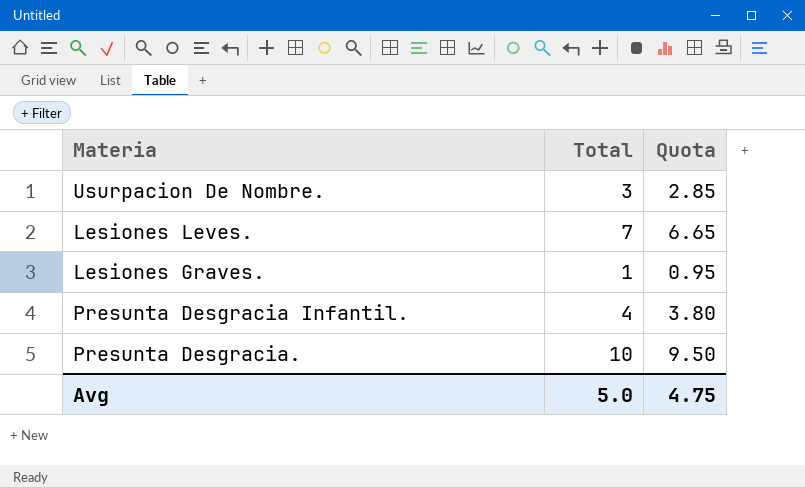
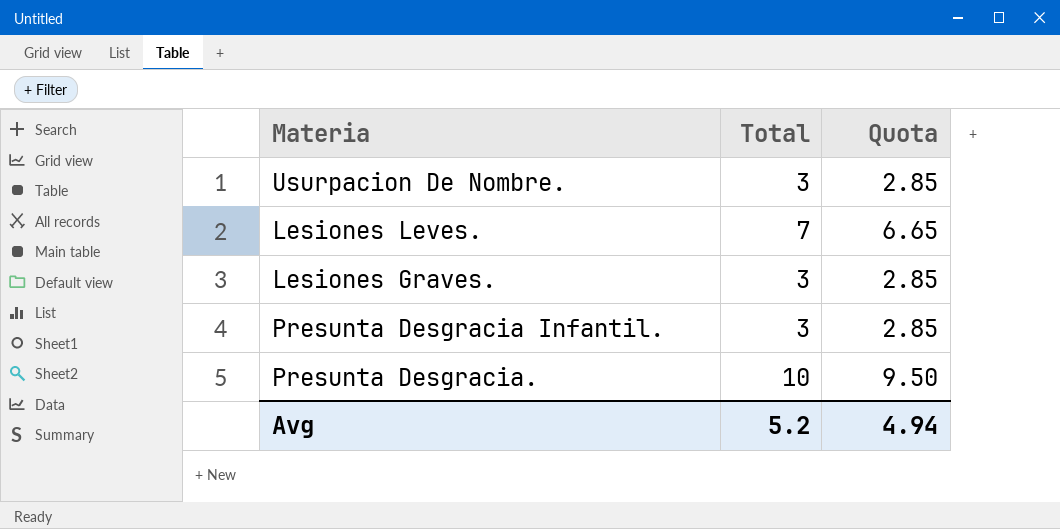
Lesiones Graves. | Total: 1 -> 3
Lesiones Graves. | Quota: 0.95 -> 2.85
Presunta Desgracia Infantil. | Total: 4 -> 3
Presunta Desgracia Infantil. | Quota: 3.80 -> 2.85
Avg | Total: 5.0 -> 5.2
Avg | Quota: 4.75 -> 4.94

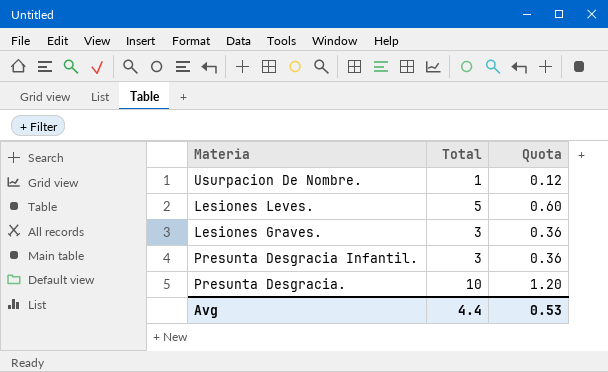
column Quota | formula: [Total] * 0.95 -> [Total] * 0.12
Usurpacion De Nombre. | Total: 3 -> 1
Lesiones Leves. | Total: 7 -> 5
Avg | Total: 5.2 -> 4.4
Avg | Quota: 4.94 -> 0.53

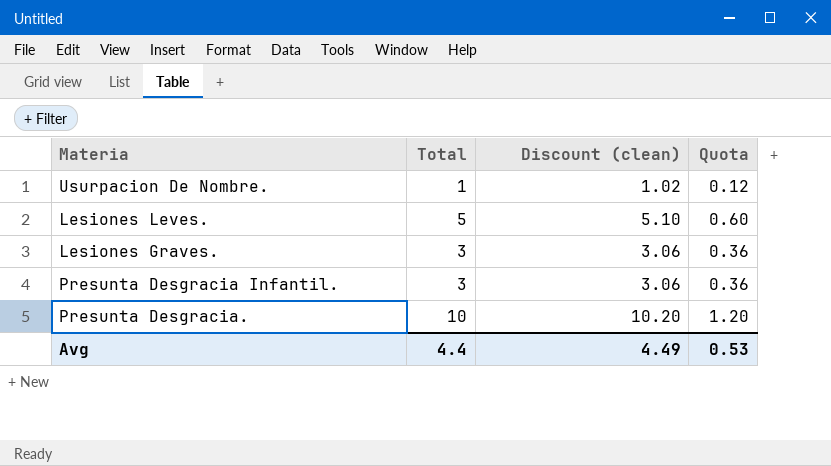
column Discount (clean) | formula: none -> [Total] * 1.02

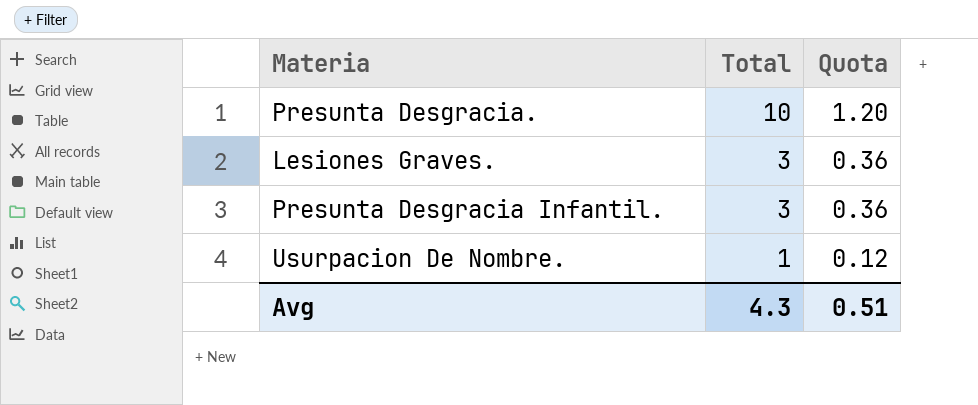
row order: none -> Total descending
column Discount (clean) | formula: [Total] * 1.02 -> none
row Lesiones Leves.: 5 | 5.10 | 0.60 -> none
Avg | Total: 4.4 -> 4.3
Avg | Quota: 0.53 -> 0.51

